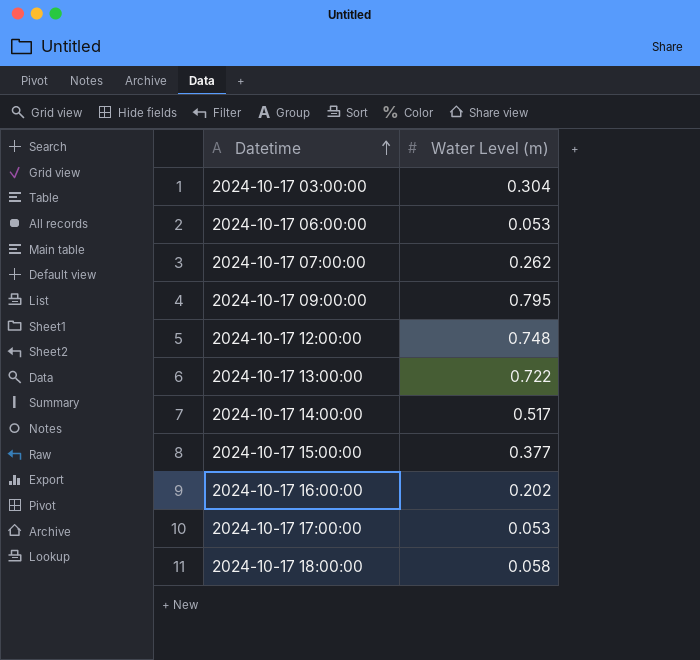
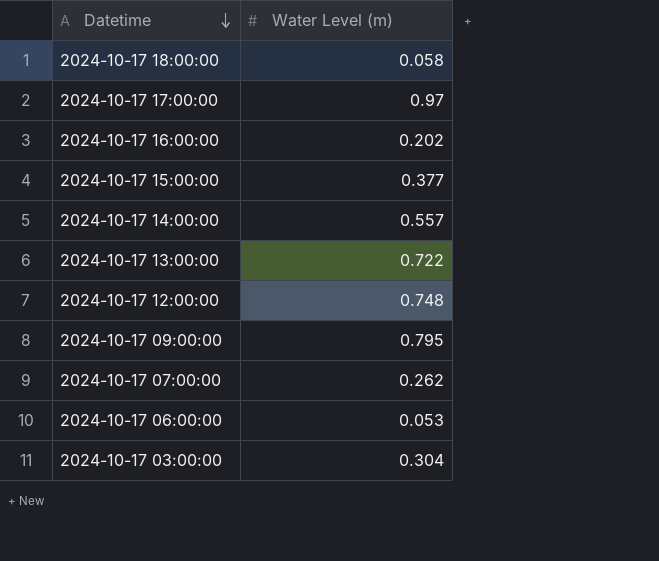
row order: Datetime ascending -> Datetime descending
2024-10-17 17:00:00 | Water Level (m): 0.053 -> 0.97
2024-10-17 14:00:00 | Water Level (m): 0.517 -> 0.557

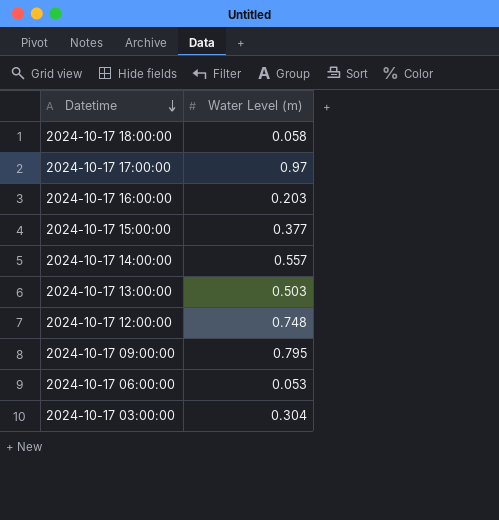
row 2024-10-17 07:00:00: 0.262 -> none
2024-10-17 16:00:00 | Water Level (m): 0.202 -> 0.203
2024-10-17 13:00:00 | Water Level (m): 0.722 -> 0.503

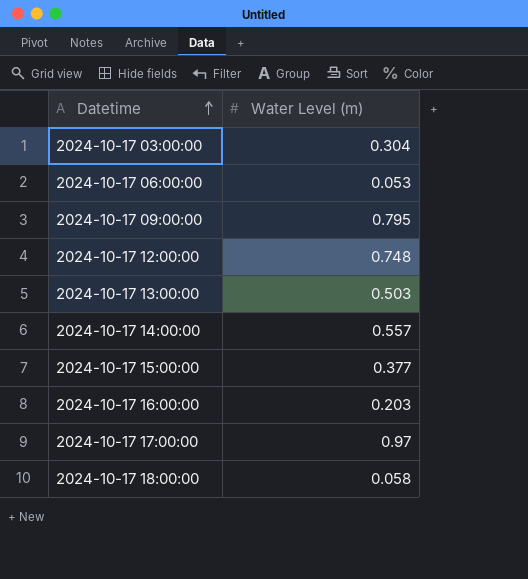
row order: Datetime descending -> Datetime ascending

